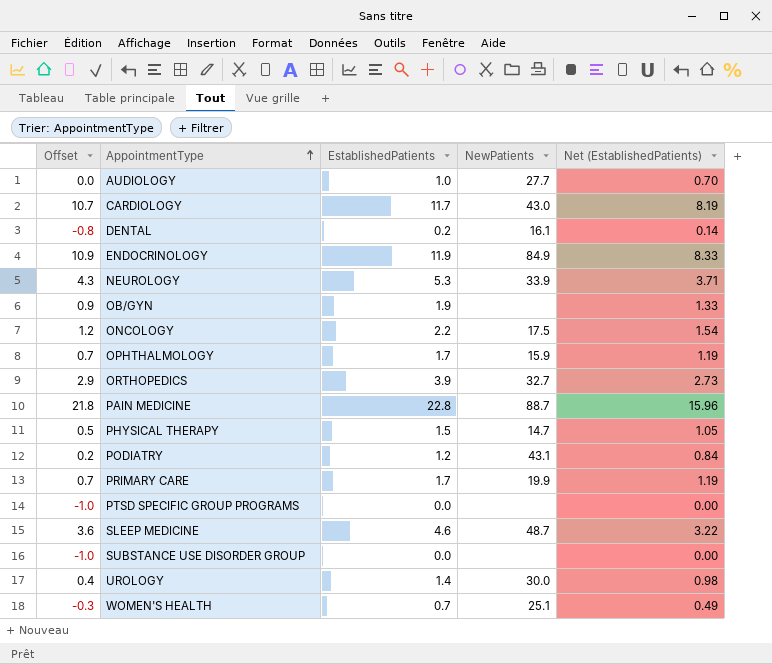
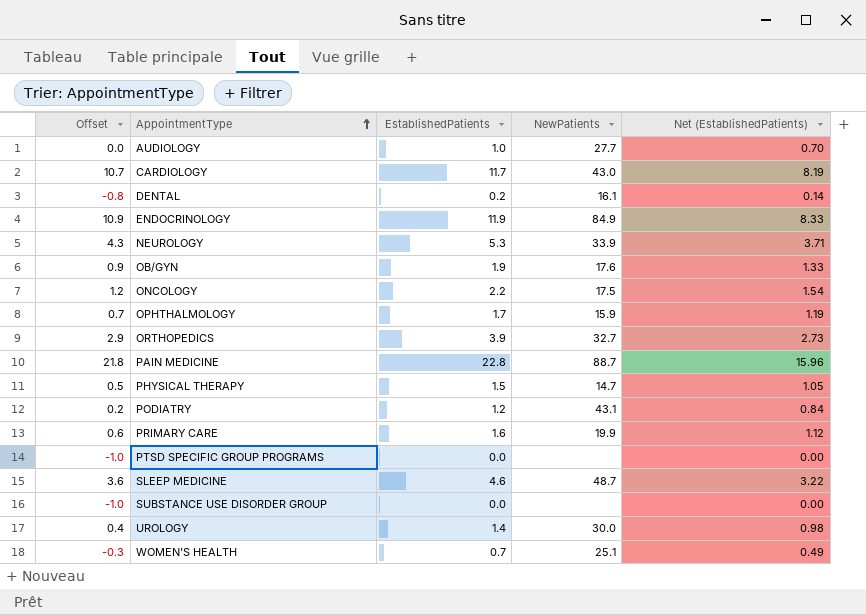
OB/GYN | NewPatients: none -> 17.6
PRIMARY CARE | Offset: 0.7 -> 0.6
PRIMARY CARE | EstablishedPatients: 1.7 -> 1.6
PRIMARY CARE | Net (EstablishedPatients): 1.19 -> 1.12

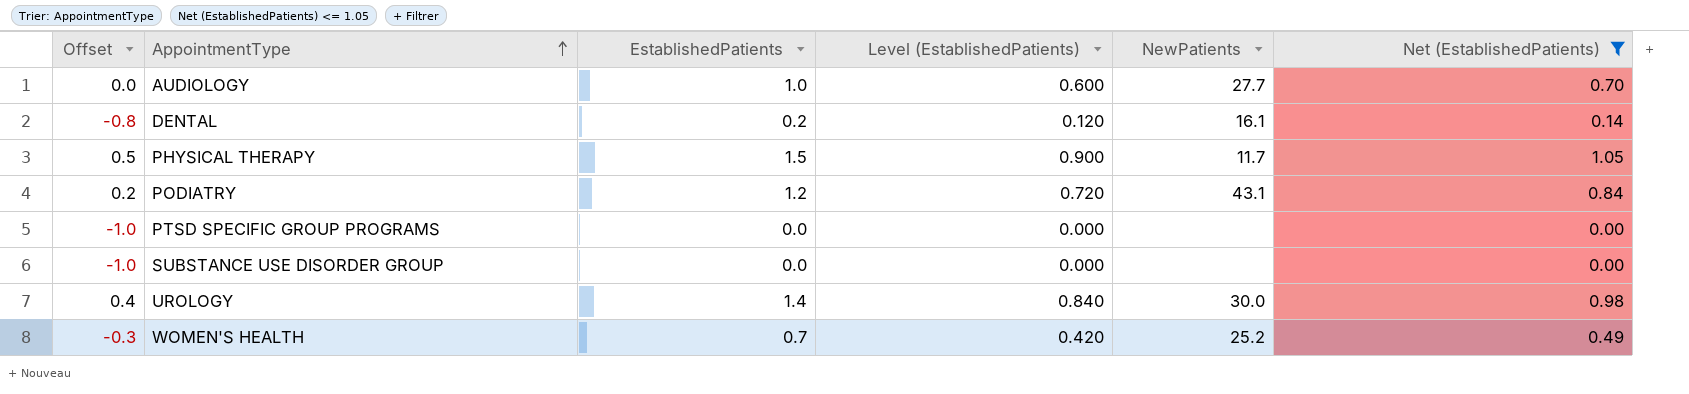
filter: none -> Net (EstablishedPatients) <= 1.05
column Level (EstablishedPatients) | formula: none -> [EstablishedPatients] * 0.6
PHYSICAL THERAPY | NewPatients: 14.7 -> 11.7
WOMEN'S HEALTH | NewPatients: 25.1 -> 25.2

